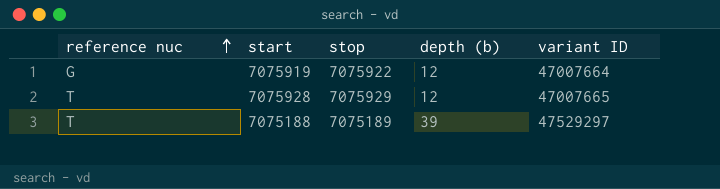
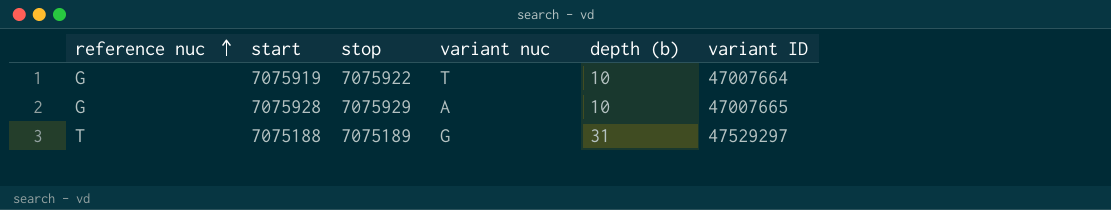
column variant nuc | position: none -> 4
7075919 | depth (b): 12 -> 10
7075928 | reference nuc: T -> G
7075928 | depth (b): 12 -> 10
7075188 | depth (b): 39 -> 31

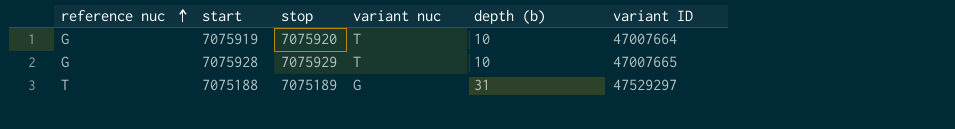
7075919 | stop: 7075922 -> 7075920
7075928 | variant nuc: A -> T

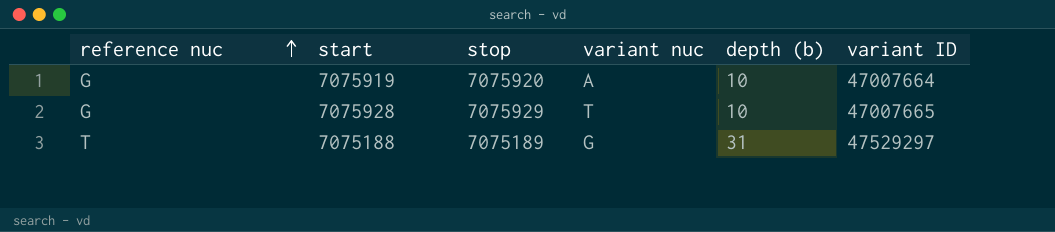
7075919 | variant nuc: T -> A

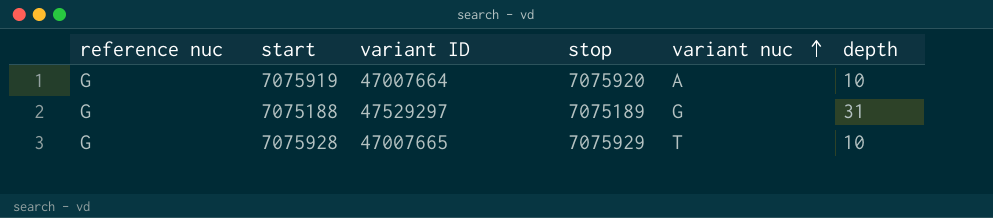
row order: reference nuc ascending -> variant nuc ascending
column variant ID | position: 6 -> 3
column name: depth (b) -> depth
7075188 | reference nuc: T -> G

